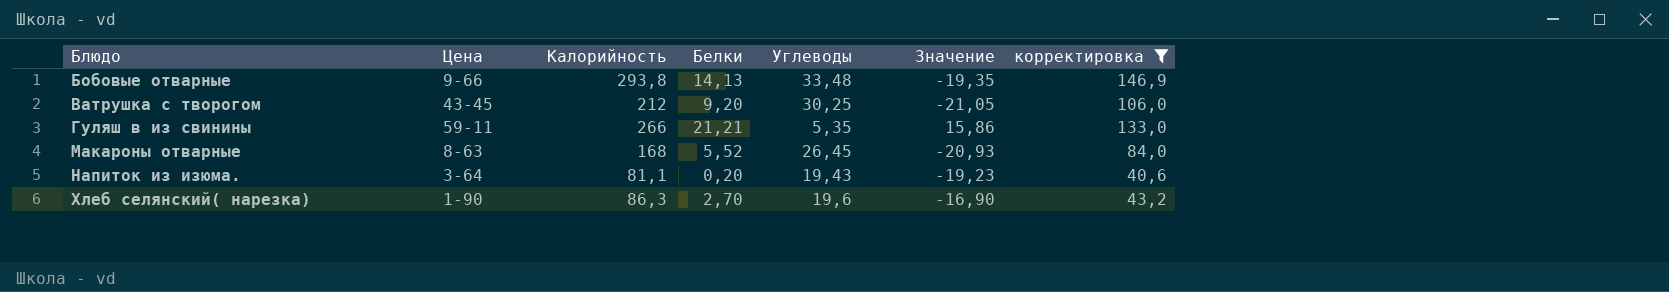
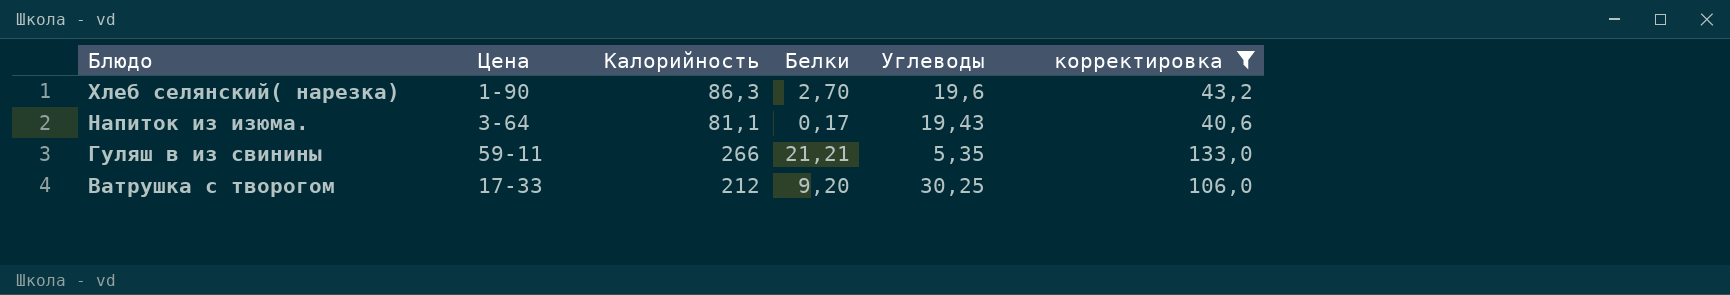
row order: Блюдо ascending -> Блюдо descending
column Значение | formula: [Белки] - [Углеводы] -> none
row Бобовые отварные: 9-66 | 293,8 | 14,13 | 33,48 | -19,35 | 146,9 -> none
row Макароны отварные: 8-63 | 168 | 5,52 | 26,45 | -20,93 | 84,0 -> none
Напиток из изюма. | Белки: 0,20 -> 0,17
Ватрушка с творогом | Цена: 43-45 -> 17-33

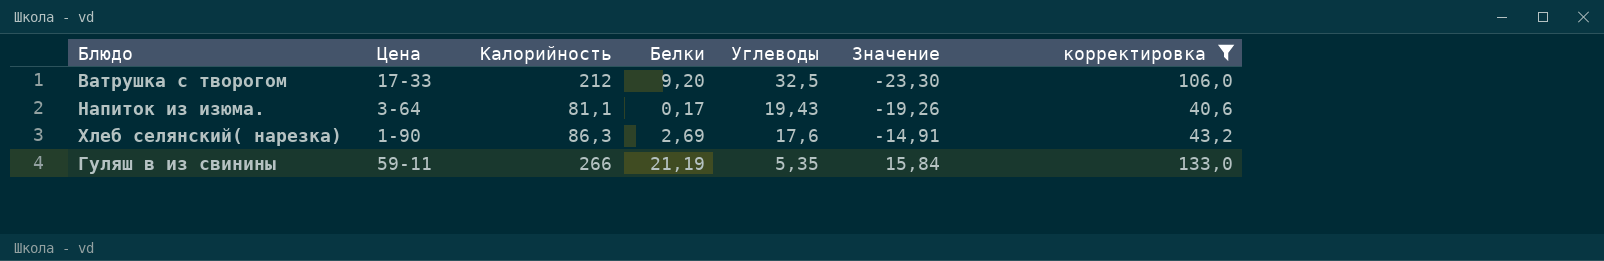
row order: Блюдо descending -> Углеводы descending
column Значение | formula: none -> [Белки] - [Углеводы]
Ватрушка с творогом | Углеводы: 30,25 -> 32,5
Хлеб селянский( нарезка) | Белки: 2,70 -> 2,69
Хлеб селянский( нарезка) | Углеводы: 19,6 -> 17,6
Гуляш в из свинины | Белки: 21,21 -> 21,19

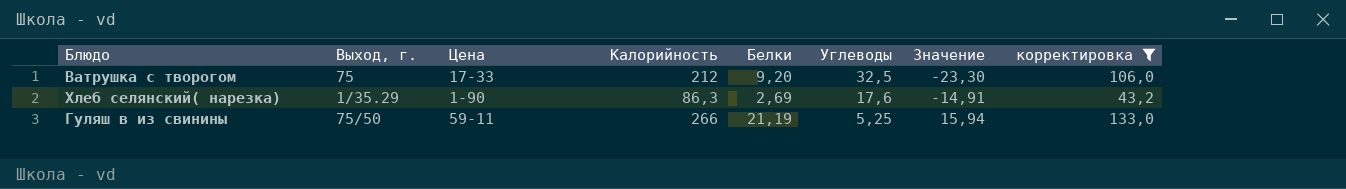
column Выход, г. | position: none -> 2
row Напиток из изюма.: 3-64 | 81,1 | 0,17 | 19,43 | -19,26 | 40,6 -> none
Гуляш в из свинины | Углеводы: 5,35 -> 5,25
Гуляш в из свинины | Значение: 15,84 -> 15,94

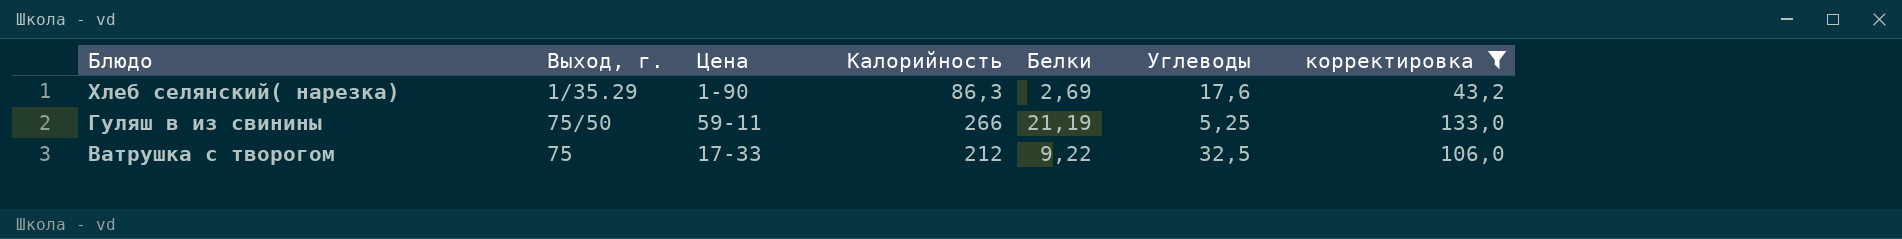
row order: Углеводы descending -> Блюдо descending
column Значение | formula: [Белки] - [Углеводы] -> none
Ватрушка с творогом | Белки: 9,20 -> 9,22

